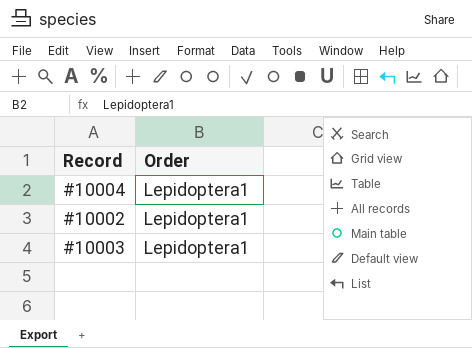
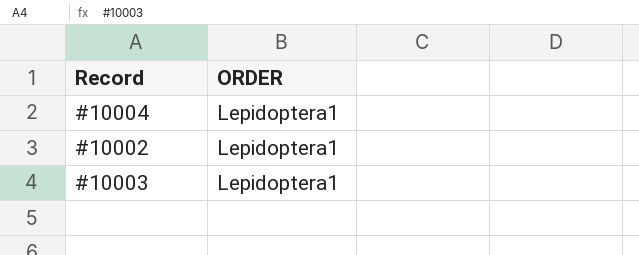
column name: Order -> ORDER

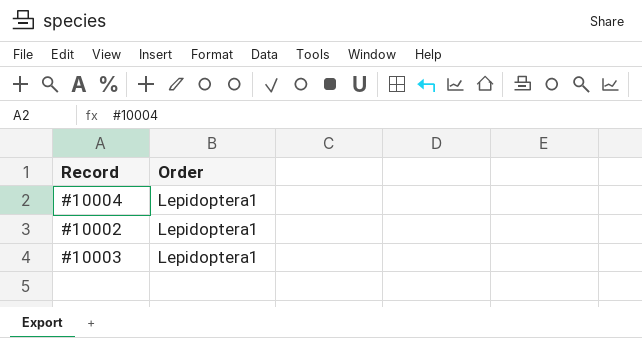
column name: ORDER -> Order

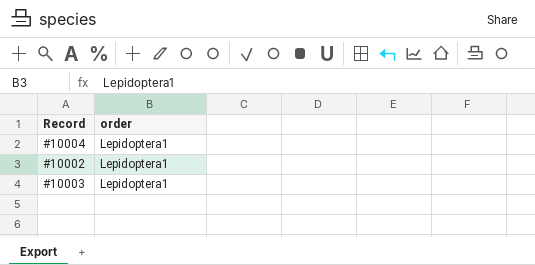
column name: Order -> order

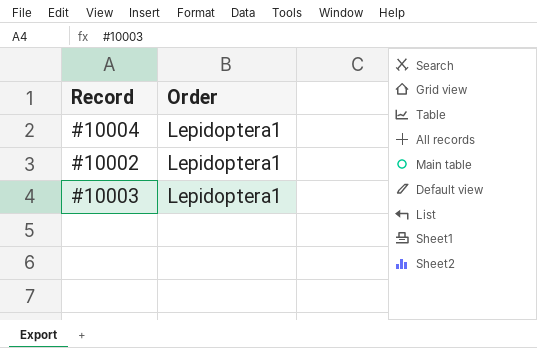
column name: order -> Order

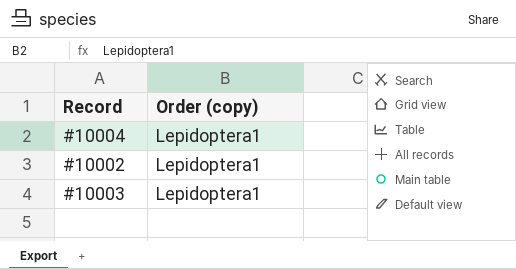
column name: Order -> Order (copy)

